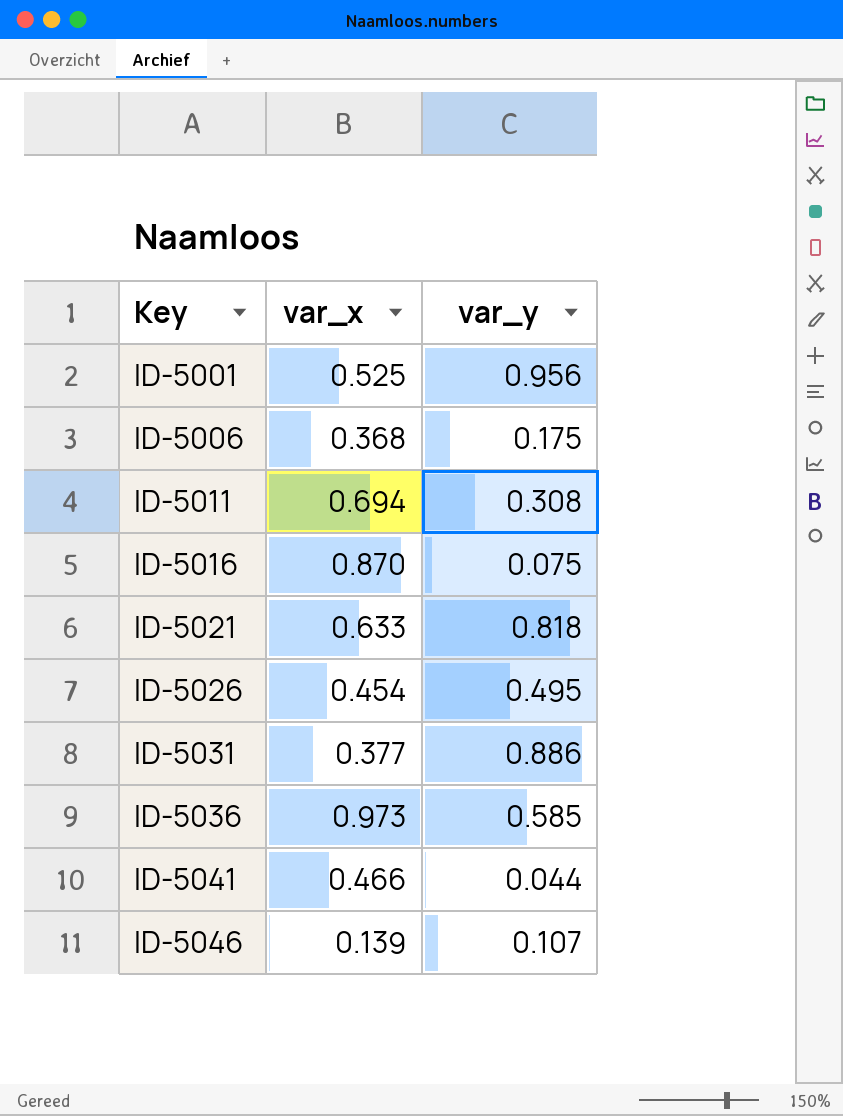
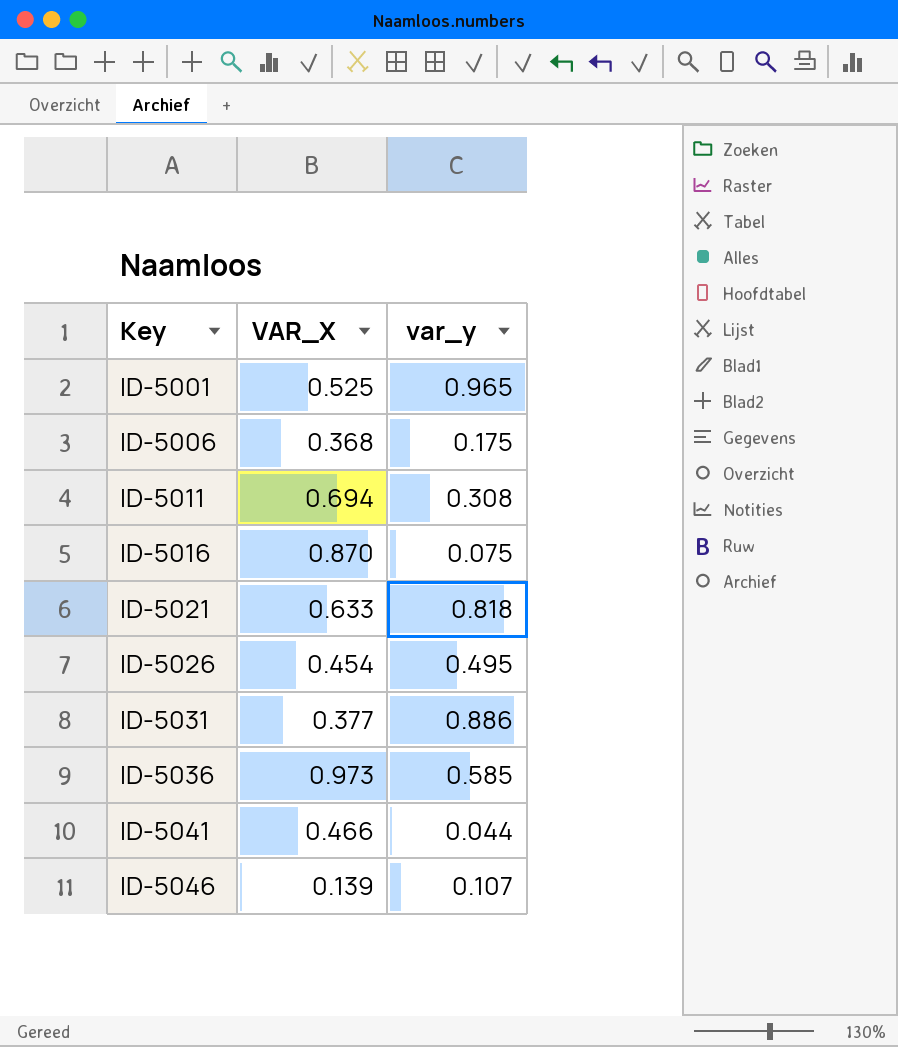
column name: var_x -> VAR_X
ID-5001 | var_y: 0.956 -> 0.965

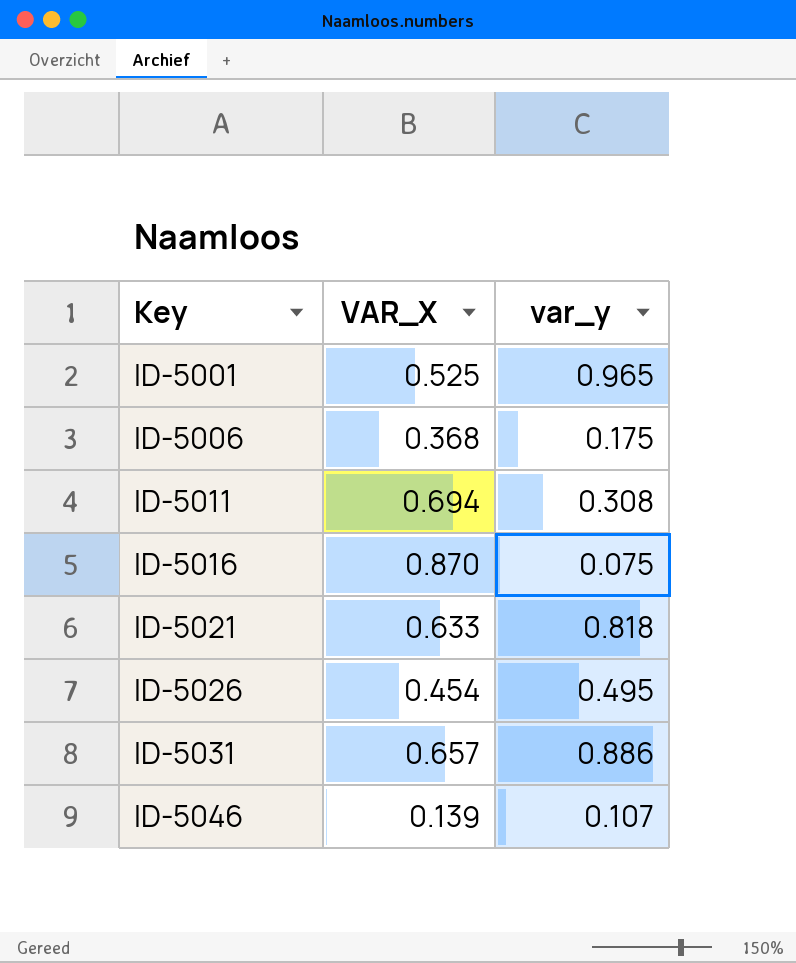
row ID-5036: 0.973 | 0.585 -> none
row ID-5041: 0.466 | 0.044 -> none
ID-5031 | VAR_X: 0.377 -> 0.657

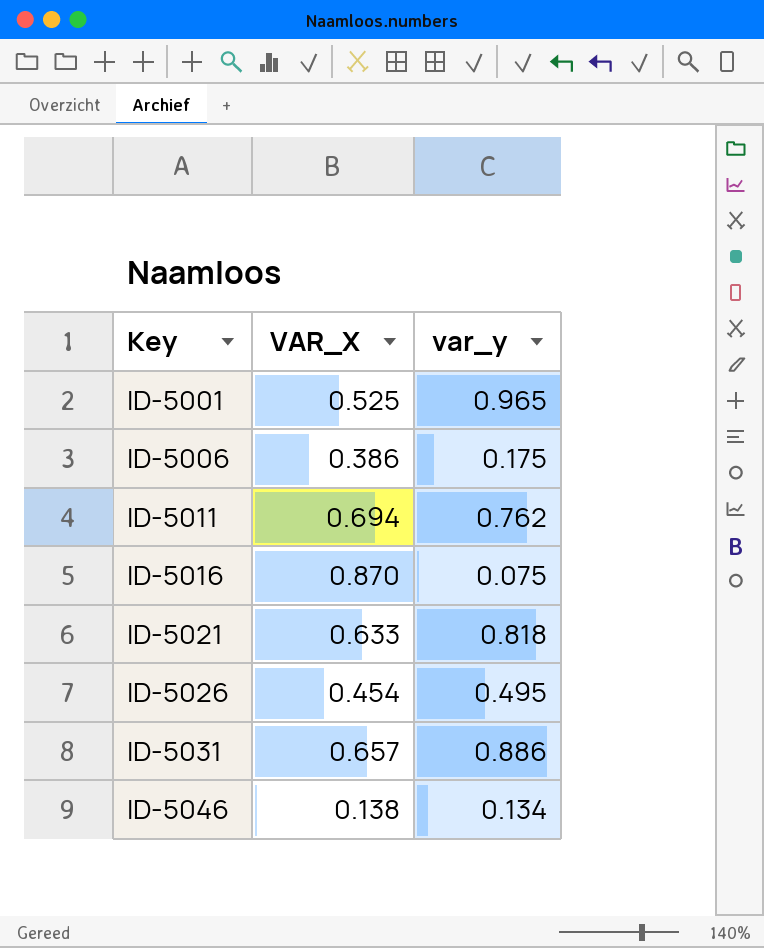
ID-5006 | VAR_X: 0.368 -> 0.386
ID-5011 | var_y: 0.308 -> 0.762
ID-5046 | VAR_X: 0.139 -> 0.138
ID-5046 | var_y: 0.107 -> 0.134

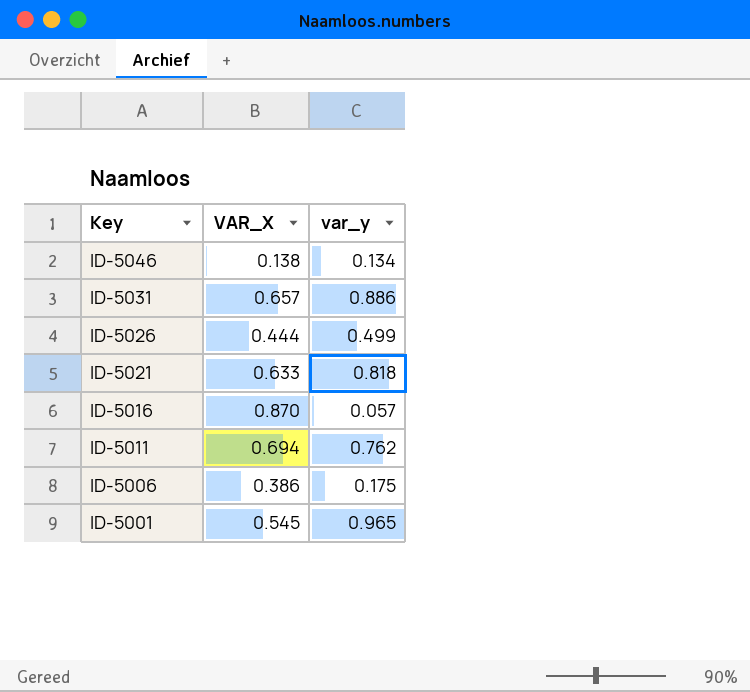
row order: Key ascending -> Key descending
ID-5026 | VAR_X: 0.454 -> 0.444
ID-5026 | var_y: 0.495 -> 0.499
ID-5016 | var_y: 0.075 -> 0.057
ID-5001 | VAR_X: 0.525 -> 0.545

